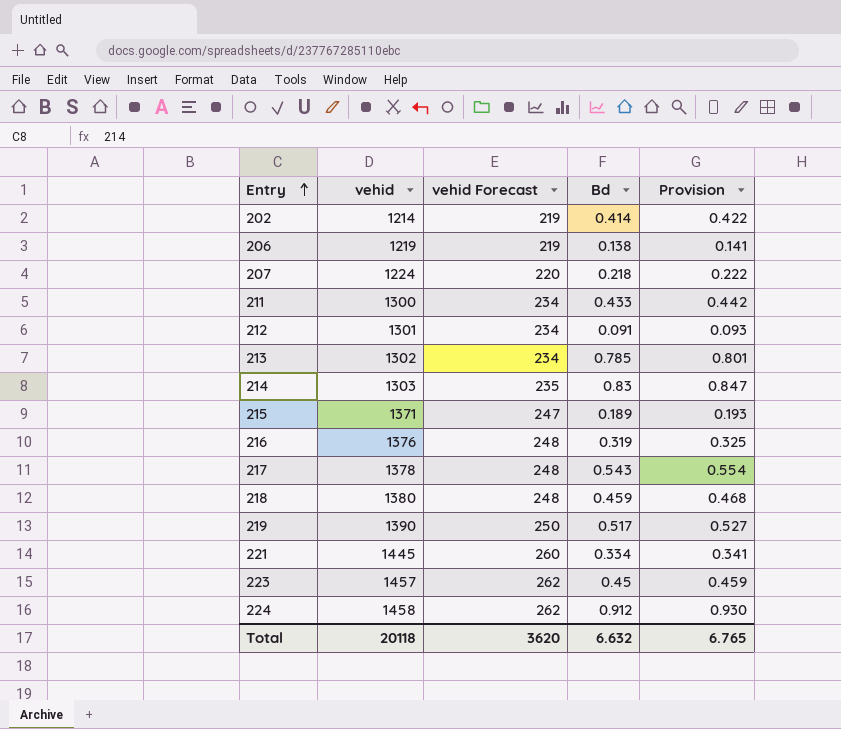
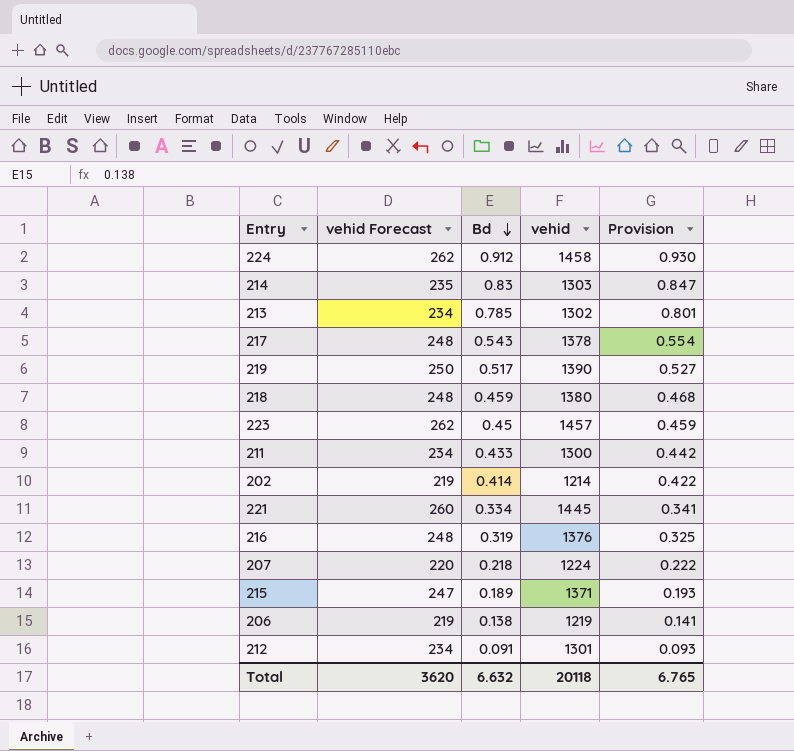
row order: Entry ascending -> Bd descending
column vehid | position: 2 -> 4

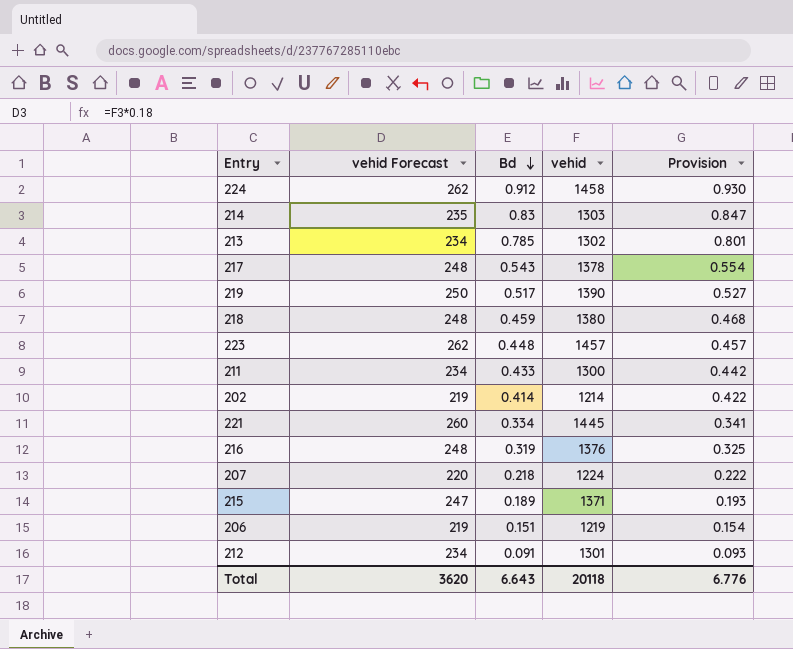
223 | Bd: 0.45 -> 0.448
223 | Provision: 0.459 -> 0.457
206 | Bd: 0.138 -> 0.151
206 | Provision: 0.141 -> 0.154
Total | Bd: 6.632 -> 6.643
Total | Provision: 6.765 -> 6.776

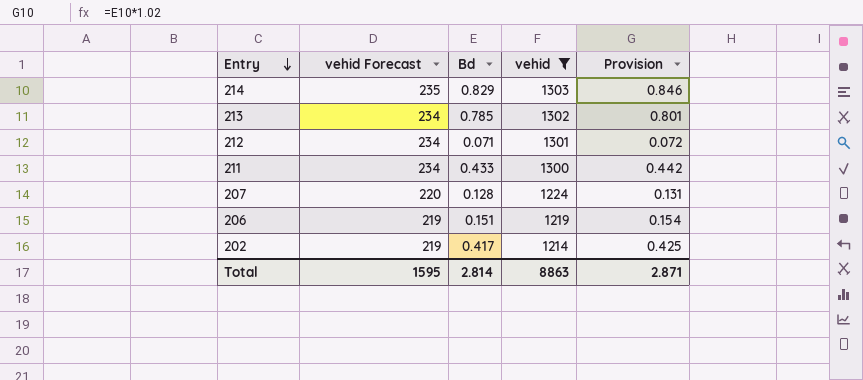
filter: none -> vehid <= 1303
row order: Bd descending -> Entry descending
214 | Bd: 0.83 -> 0.829
214 | Provision: 0.847 -> 0.846
212 | Bd: 0.091 -> 0.071
212 | Provision: 0.093 -> 0.072
207 | Bd: 0.218 -> 0.128
207 | Provision: 0.222 -> 0.131
202 | Bd: 0.414 -> 0.417
202 | Provision: 0.422 -> 0.425
Total | vehid Forecast: 3620 -> 1595
Total | Bd: 6.643 -> 2.814
Total | vehid: 20118 -> 8863
Total | Provision: 6.776 -> 2.871

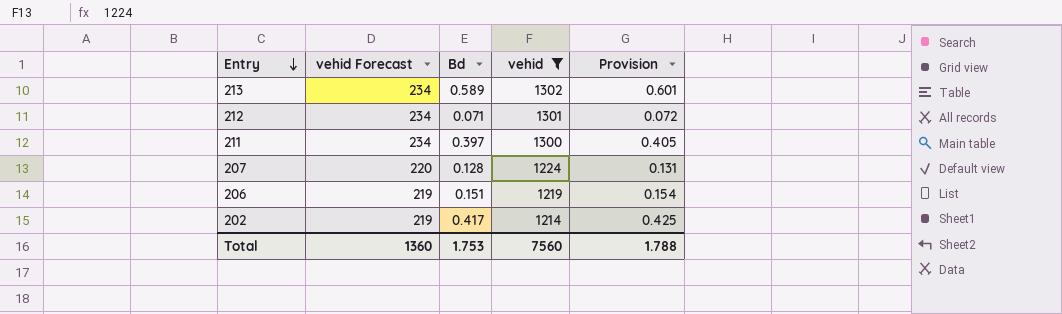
row 214: 235 | 0.829 | 1303 | 0.846 -> none
213 | Bd: 0.785 -> 0.589
213 | Provision: 0.801 -> 0.601
211 | Bd: 0.433 -> 0.397
211 | Provision: 0.442 -> 0.405
Total | vehid Forecast: 1595 -> 1360
Total | Bd: 2.814 -> 1.753
Total | vehid: 8863 -> 7560
Total | Provision: 2.871 -> 1.788

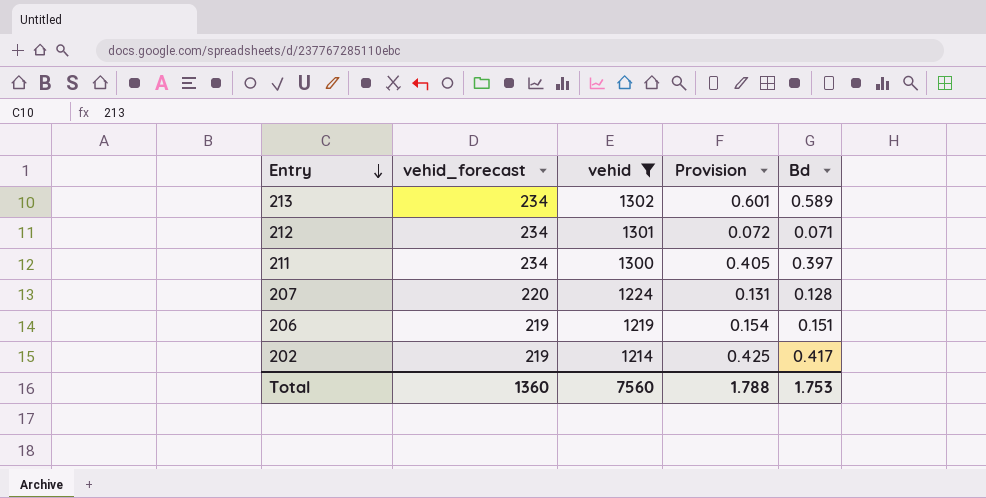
column name: vehid Forecast -> vehid_forecast
column Bd | position: 3 -> 5

